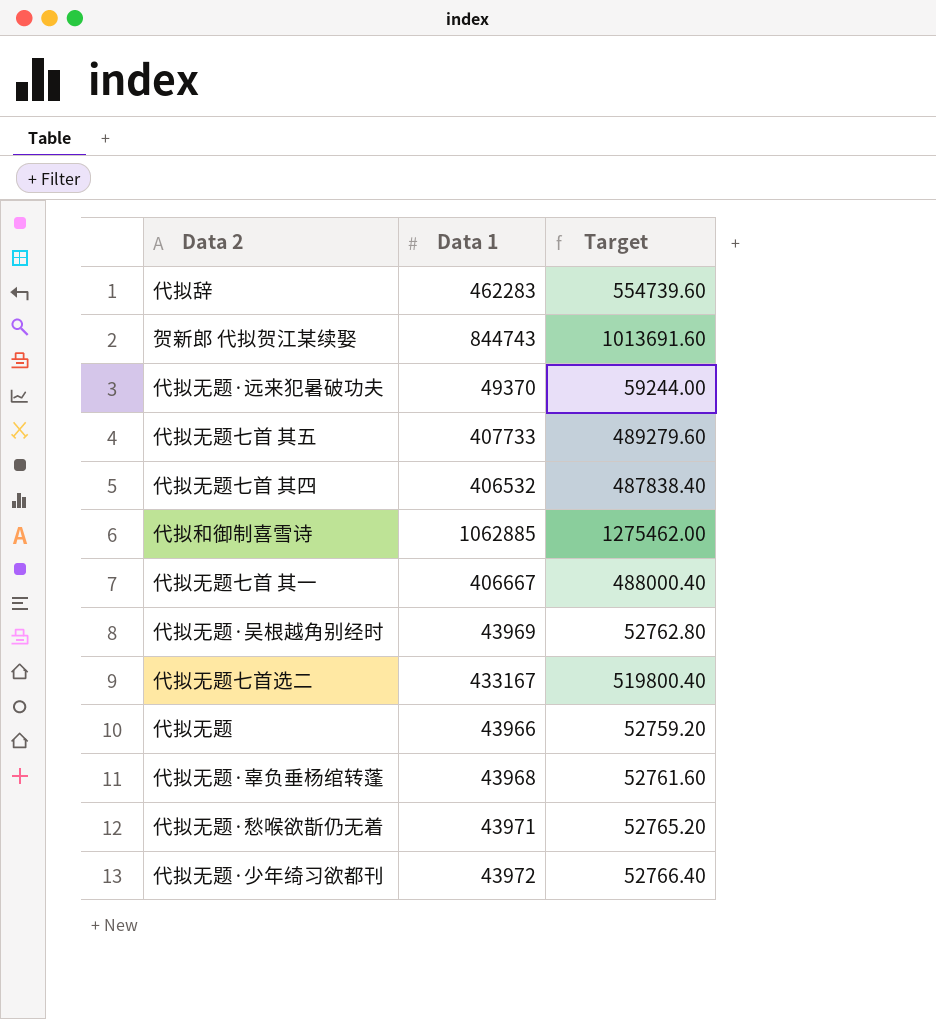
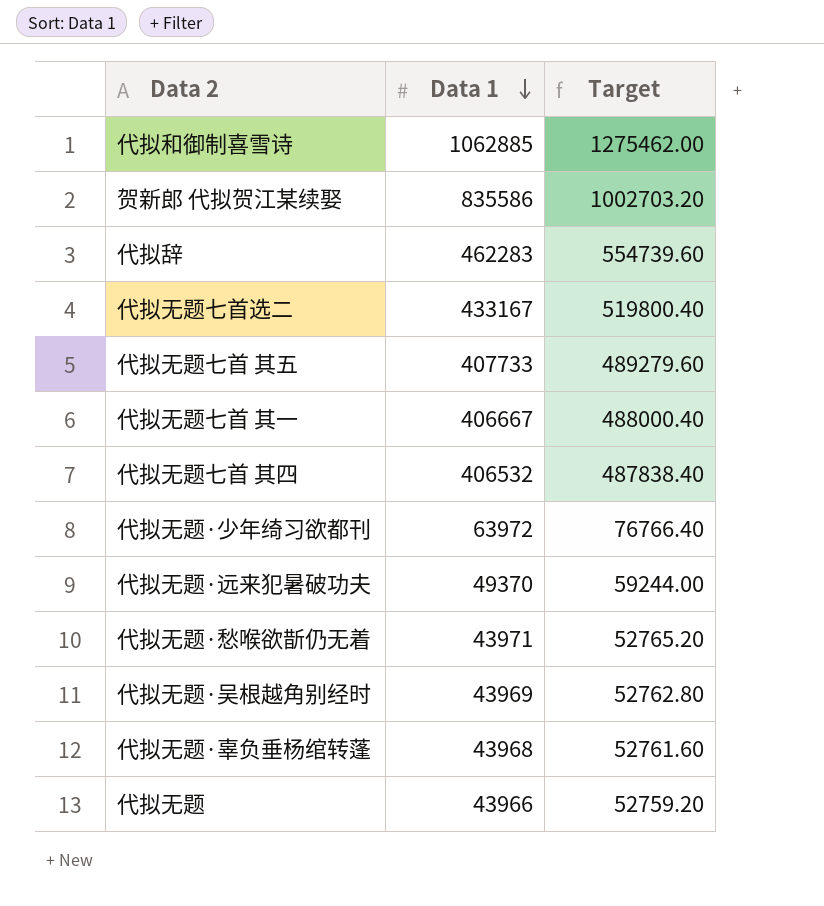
row order: none -> Data 1 descending
贺新郎 代拟贺江某续娶 | Data 1: 844743 -> 835586
贺新郎 代拟贺江某续娶 | Target: 1013691.60 -> 1002703.20
代拟无题·少年绮习欲都刊 | Data 1: 43972 -> 63972
代拟无题·少年绮习欲都刊 | Target: 52766.40 -> 76766.40

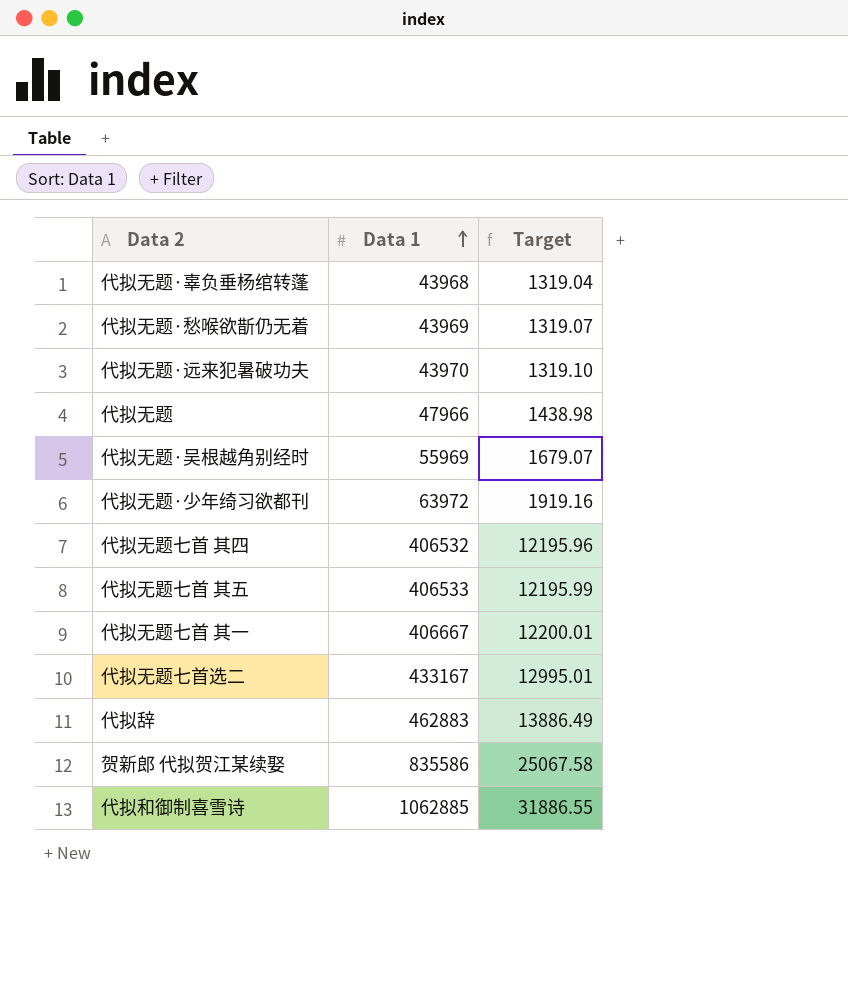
row order: Data 1 descending -> Data 1 ascending
column Target | formula: [Data 1] * 1.2 -> [Data 1] * 0.03
代拟无题·愁喉欲斮仍无着 | Data 1: 43971 -> 43969
代拟无题·远来犯暑破功夫 | Data 1: 49370 -> 43970
代拟无题 | Data 1: 43966 -> 47966
代拟无题·吴根越角别经时 | Data 1: 43969 -> 55969
代拟无题七首 其五 | Data 1: 407733 -> 406533
代拟辞 | Data 1: 462283 -> 462883

